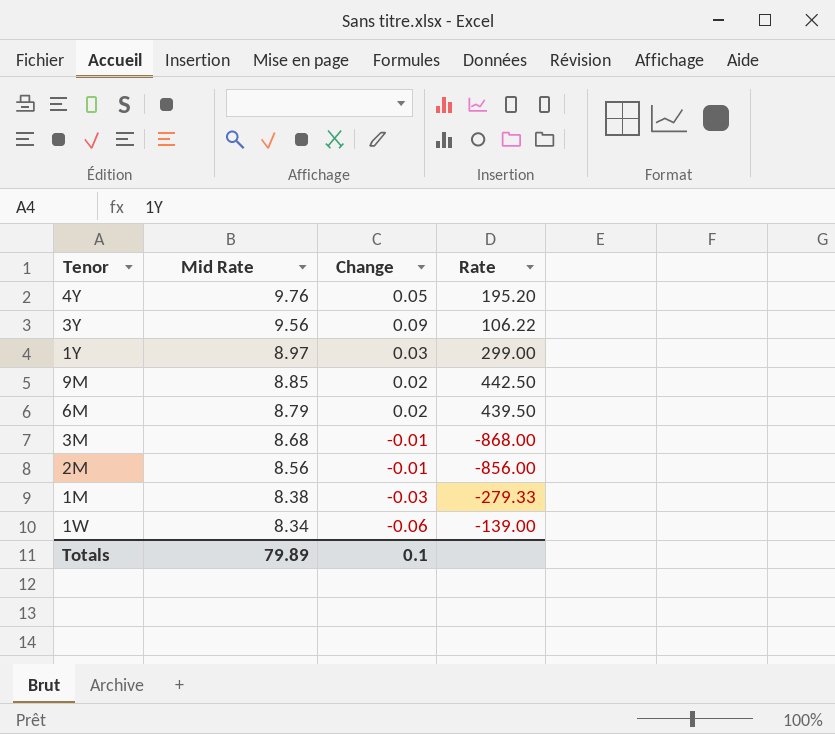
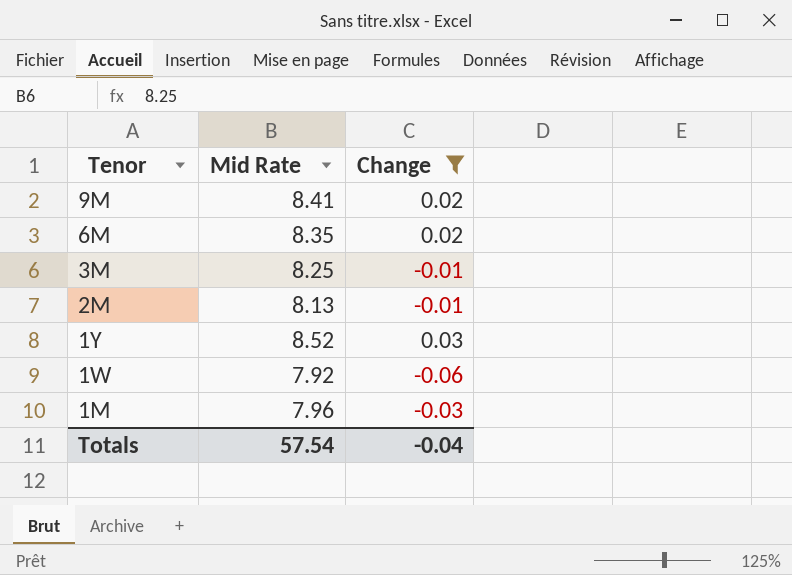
filter: none -> Change <= 0.03
row order: Mid Rate descending -> Tenor descending
column Rate | formula: [Mid Rate] / [Change] -> none
9M | Mid Rate: 8.85 -> 8.41
6M | Mid Rate: 8.79 -> 8.35
3M | Mid Rate: 8.68 -> 8.25
2M | Mid Rate: 8.56 -> 8.13
1Y | Mid Rate: 8.97 -> 8.52
1W | Mid Rate: 8.34 -> 7.92
1M | Mid Rate: 8.38 -> 7.96
Totals | Mid Rate: 79.89 -> 57.54
Totals | Change: 0.1 -> -0.04

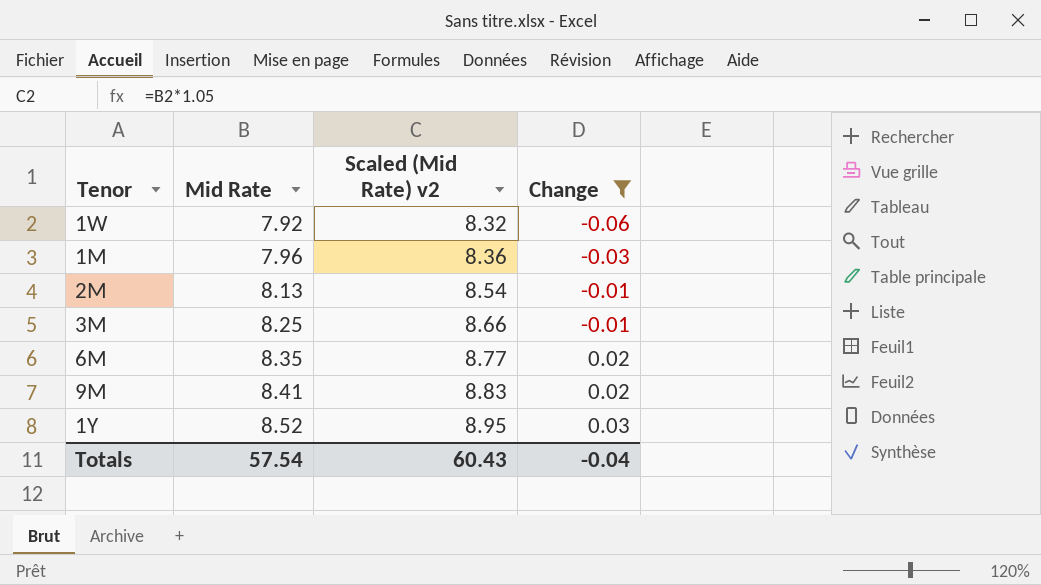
row order: Tenor descending -> Mid Rate ascending
column Scaled (Mid Rate) v2 | formula: none -> [Mid Rate] * 1.05

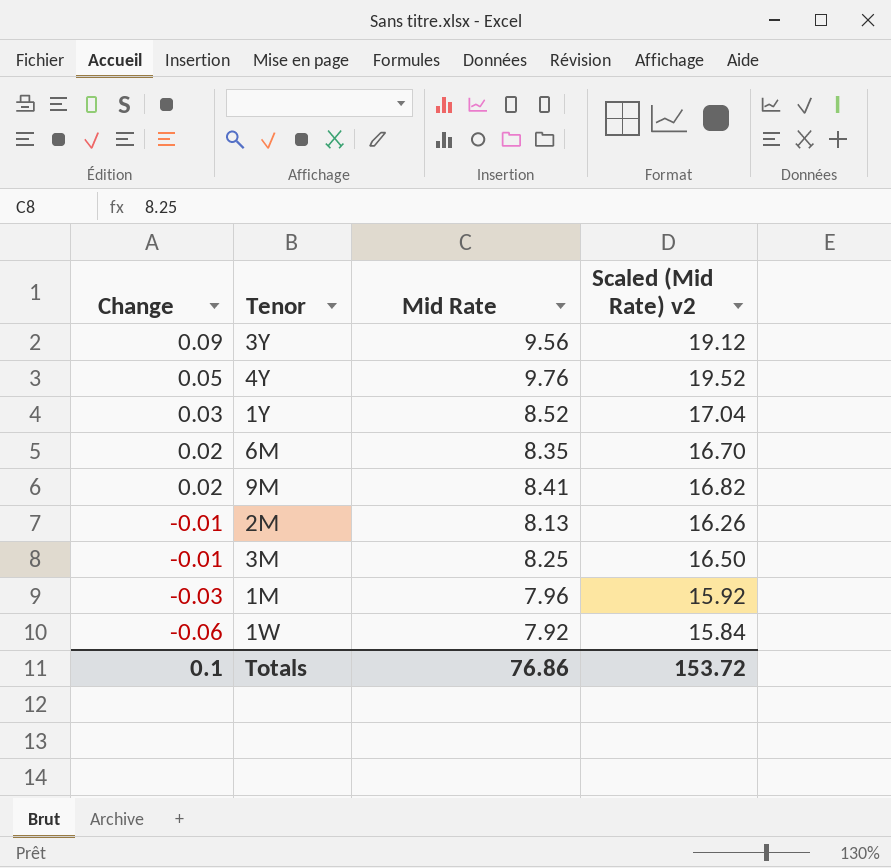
filter: Change <= 0.03 -> none
row order: Mid Rate ascending -> Change descending
column Change | position: 4 -> 1
column Scaled (Mid Rate) v2 | formula: [Mid Rate] * 1.05 -> [Mid Rate] * 2
Totals | Change: -0.04 -> 0.1
Totals | Mid Rate: 57.54 -> 76.86
Totals | Scaled (Mid Rate) v2: 60.43 -> 153.72

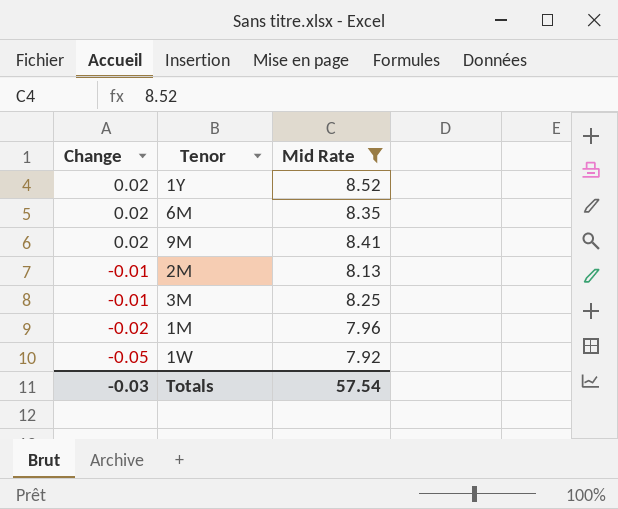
filter: none -> Mid Rate <= 8.52
column Scaled (Mid Rate) v2 | formula: [Mid Rate] * 2 -> none
1Y | Change: 0.03 -> 0.02
1M | Change: -0.03 -> -0.02
1W | Change: -0.06 -> -0.05
Totals | Change: 0.1 -> -0.03
Totals | Mid Rate: 76.86 -> 57.54

